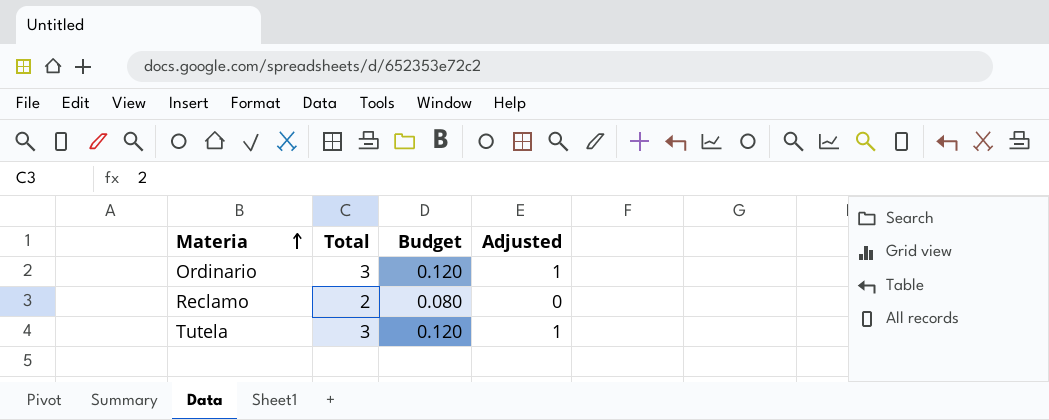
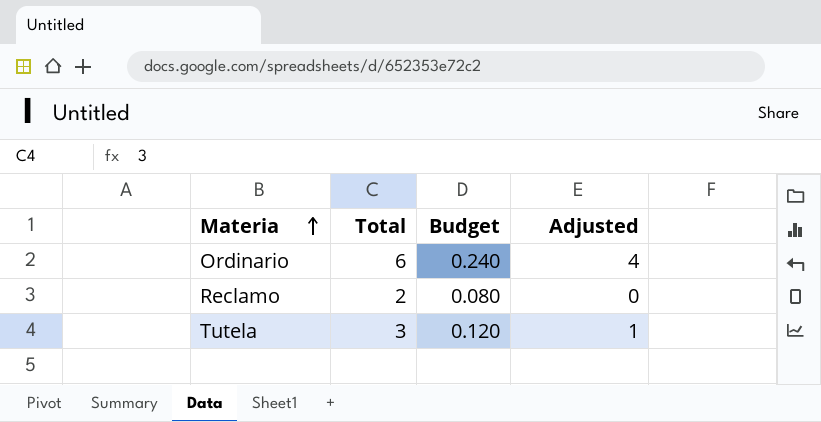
Ordinario | Total: 3 -> 6
Ordinario | Budget: 0.120 -> 0.240
Ordinario | Adjusted: 1 -> 4

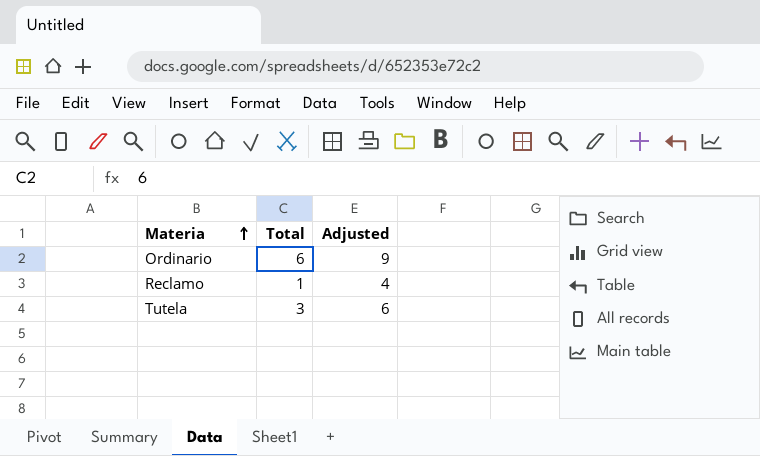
column Budget | formula: [Total] * 0.04 -> none
column Adjusted | formula: [Total] - 2 -> [Total] + 3
Reclamo | Total: 2 -> 1

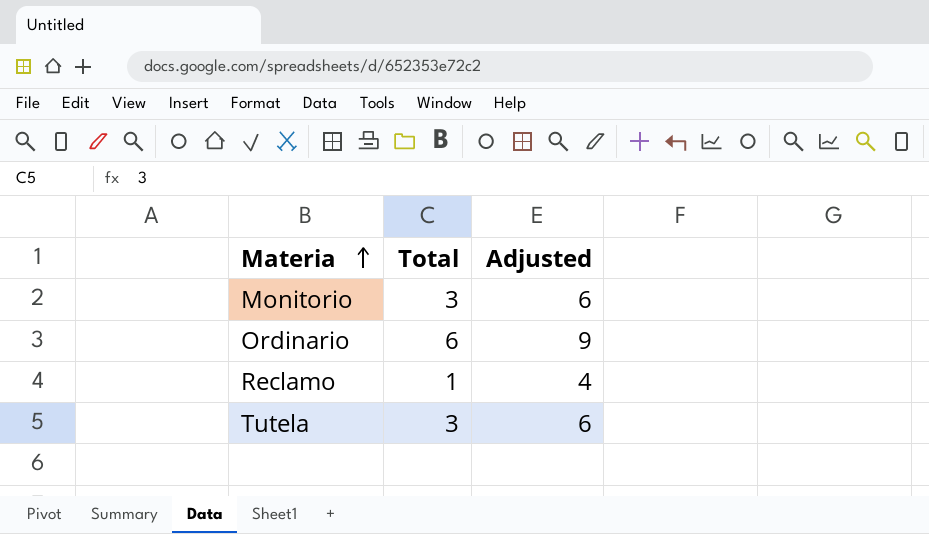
row Monitorio: none -> 3 | 6

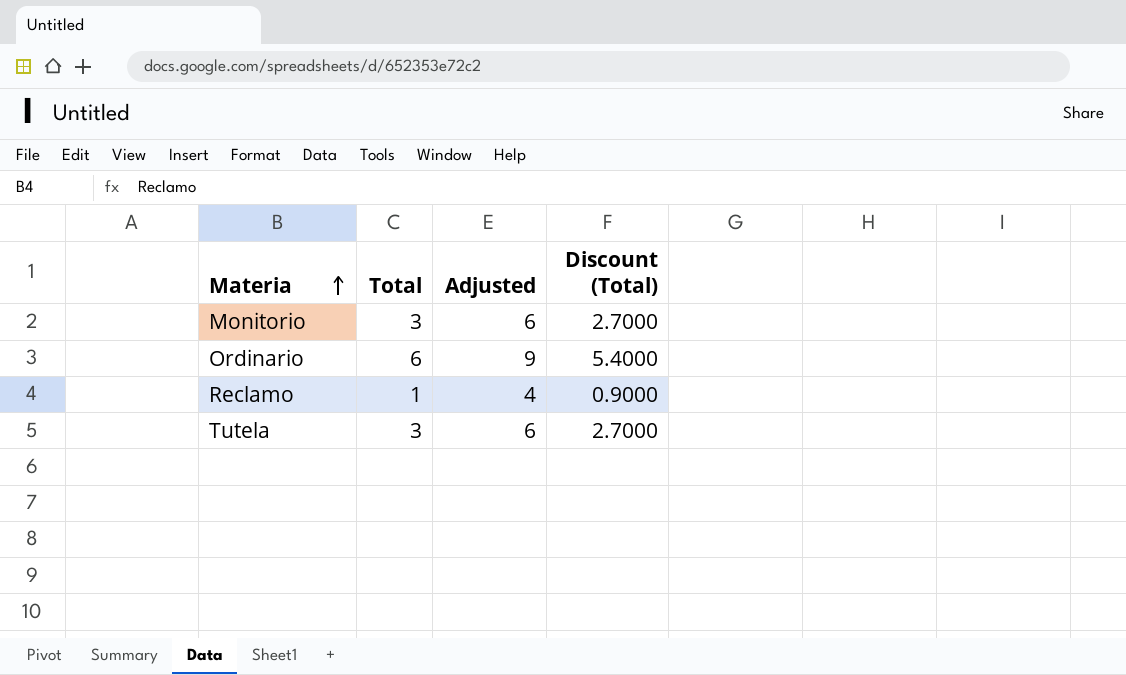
column Discount (Total) | formula: none -> [Total] * 0.9

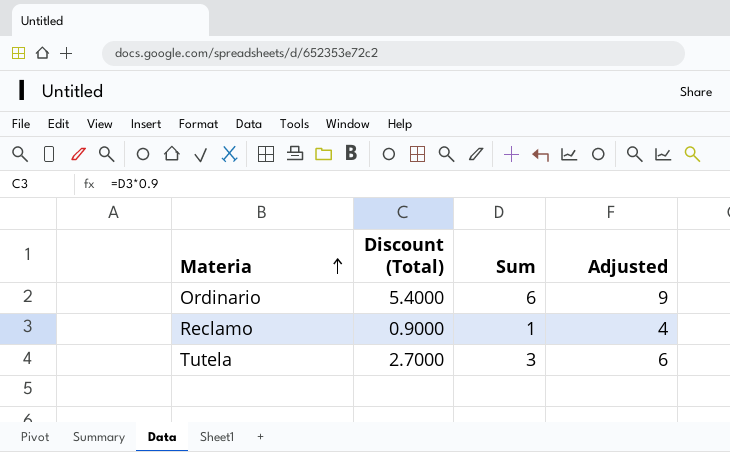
column Discount (Total) | position: 4 -> 2
column name: Total -> Sum
row Monitorio: 3 | 6 | 2.7000 -> none

